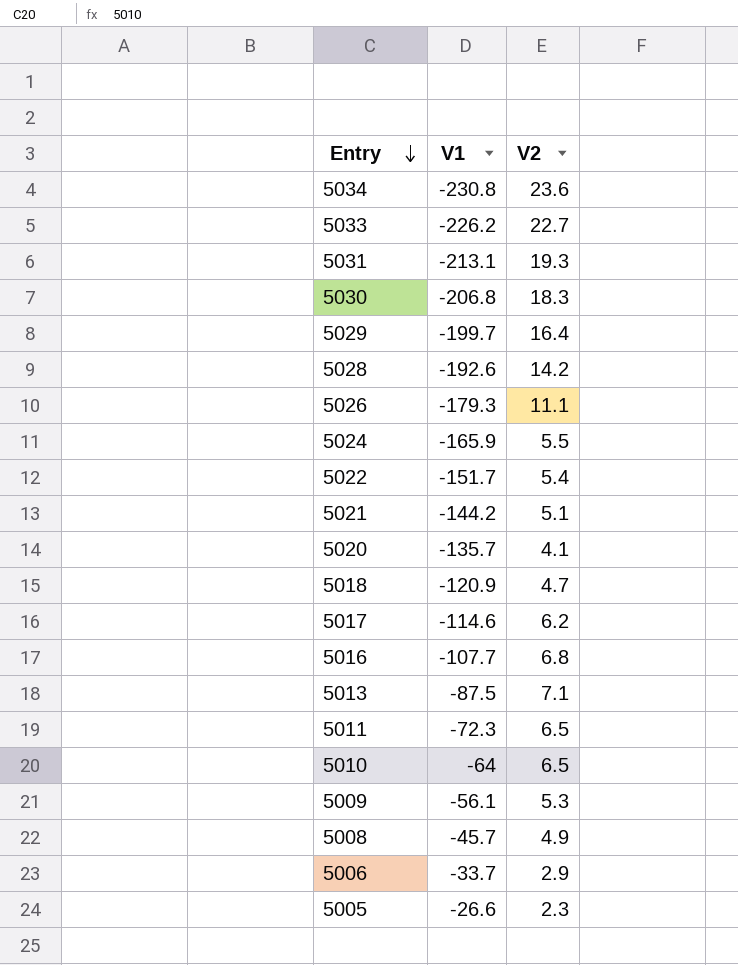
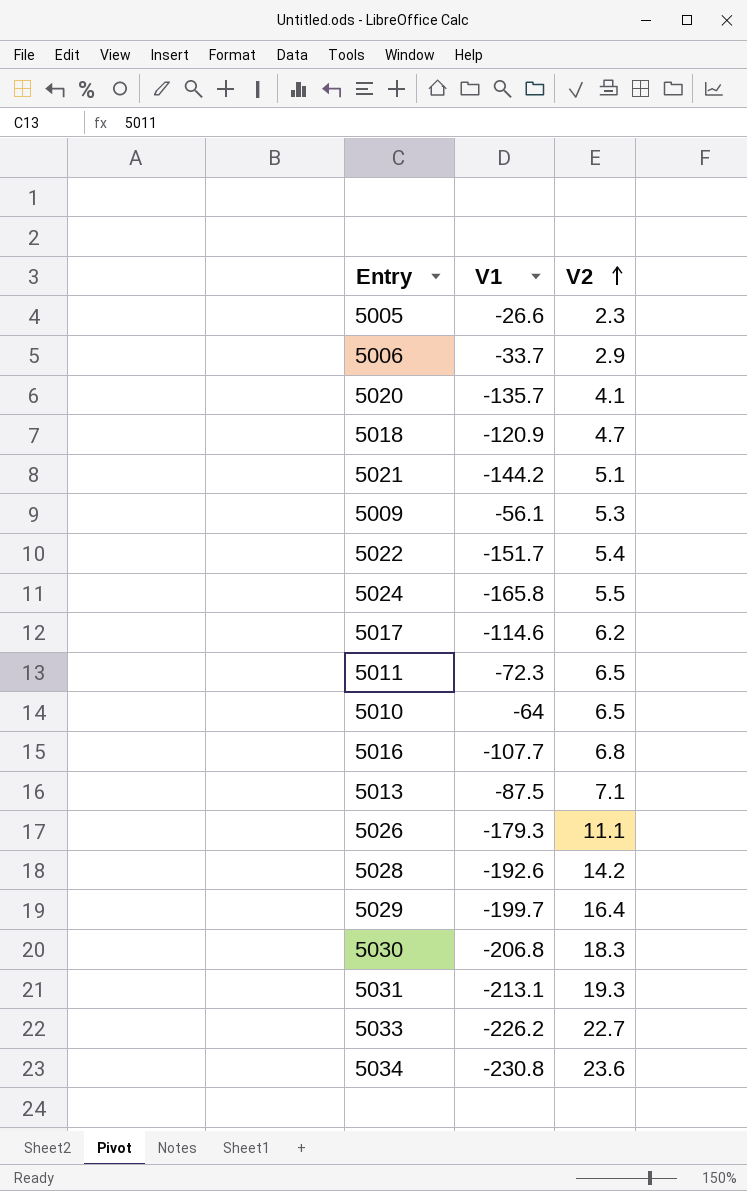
row order: Entry descending -> V2 ascending
row 5008: -45.7 | 4.9 -> none
5024 | V1: -165.9 -> -165.8

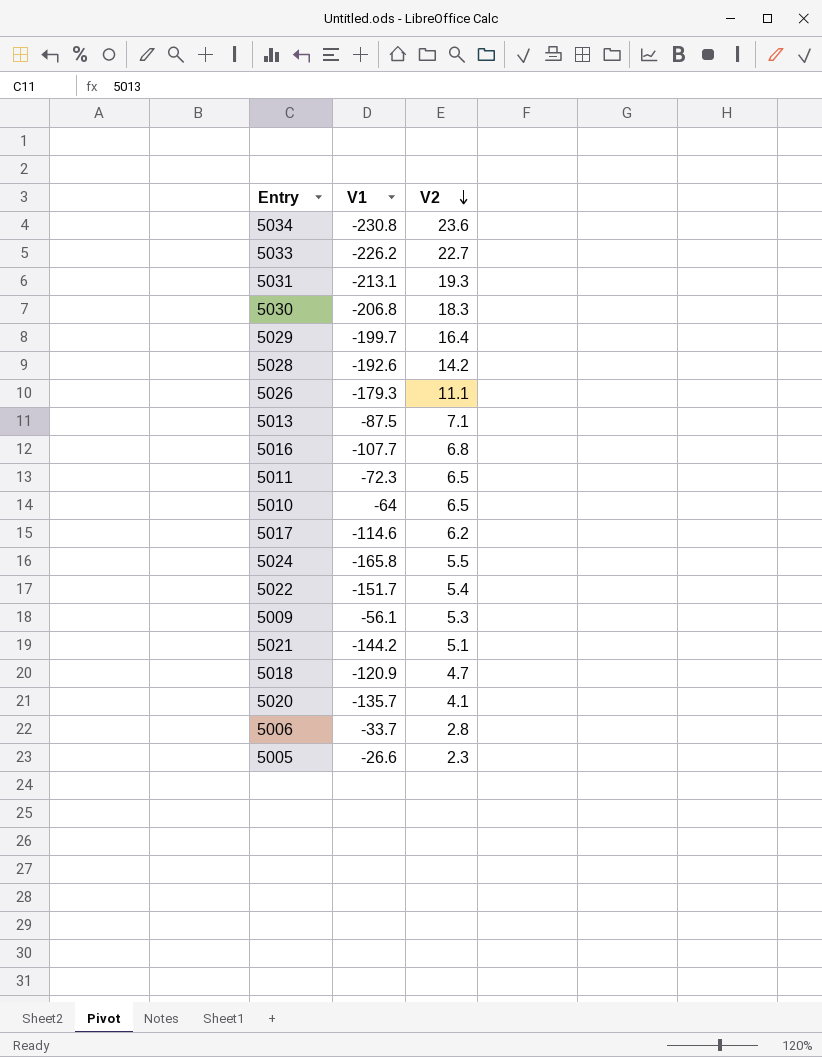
row order: V2 ascending -> V2 descending
5006 | V2: 2.9 -> 2.8

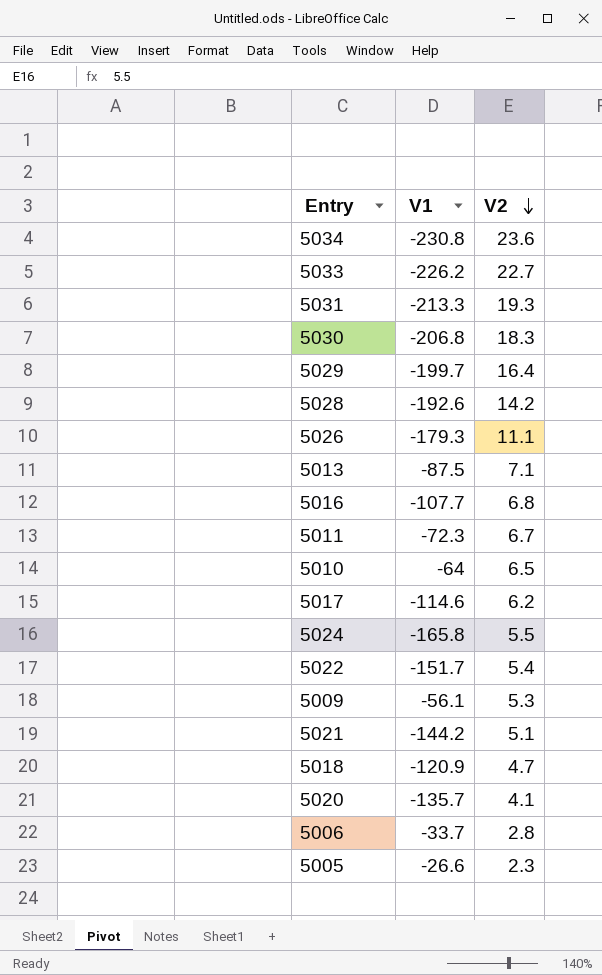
5031 | V1: -213.1 -> -213.3
5011 | V2: 6.5 -> 6.7

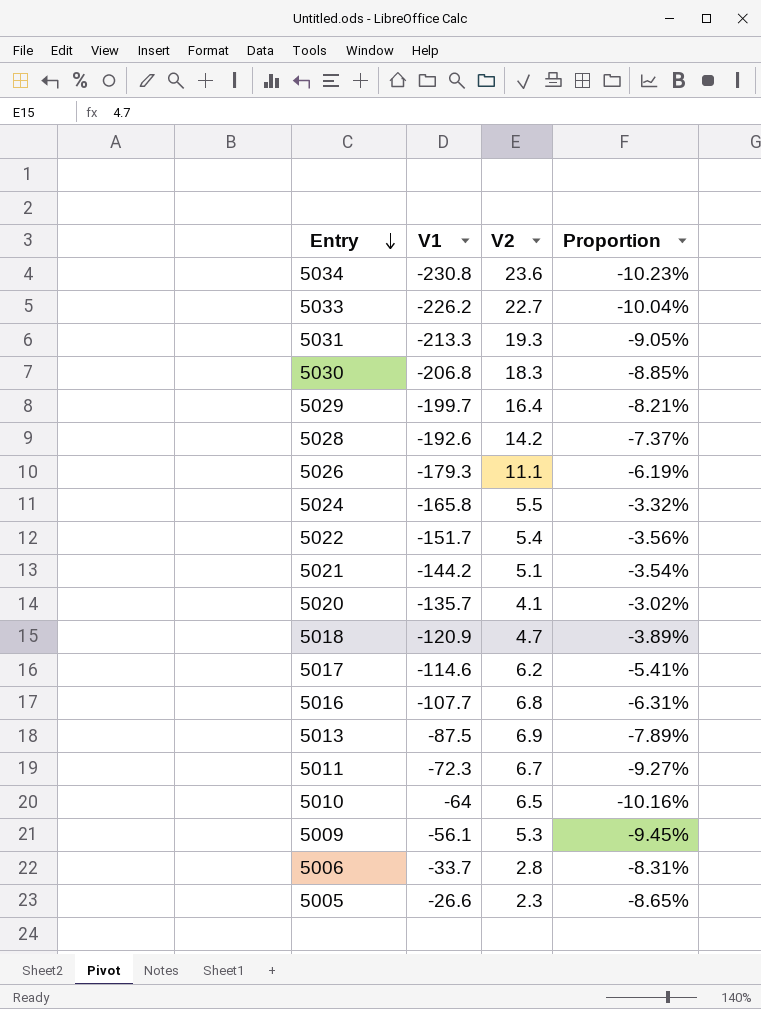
row order: V2 descending -> Entry descending
column Proportion | formula: none -> [V2] / [V1]
5013 | V2: 7.1 -> 6.9

